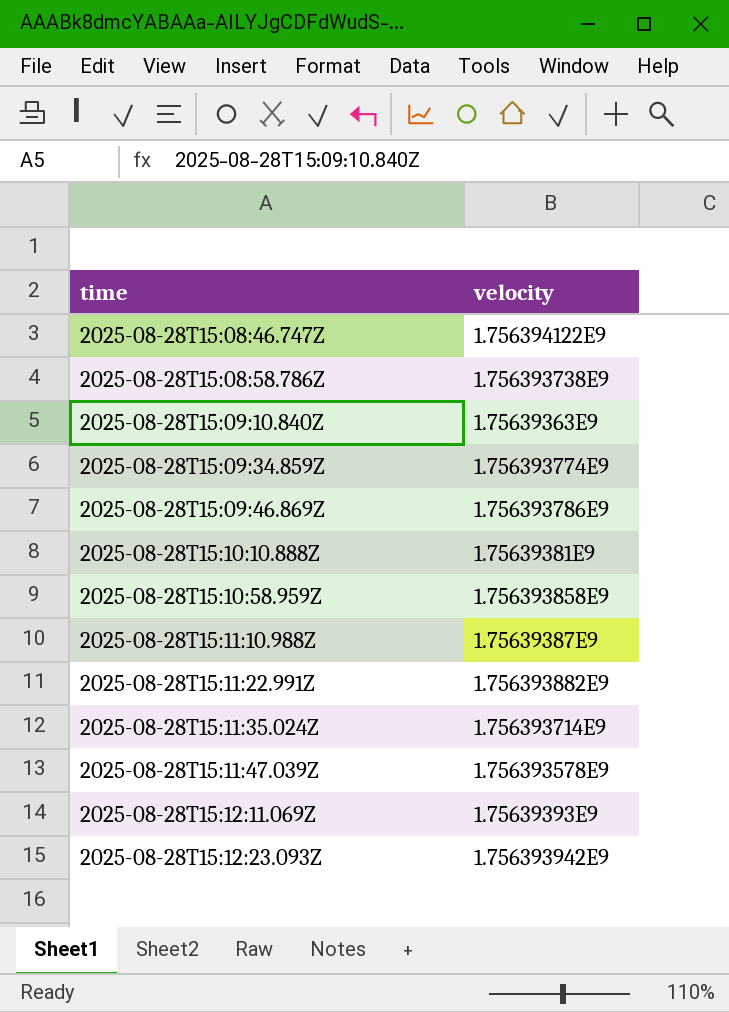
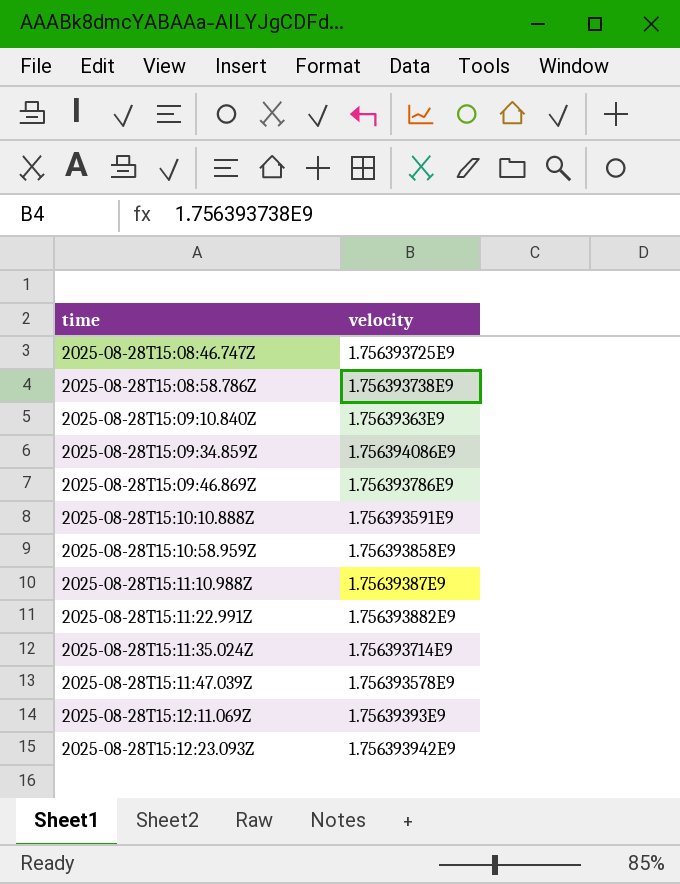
2025-08-28T15:08:46.747Z | velocity: 1.756394122E9 -> 1.756393725E9
2025-08-28T15:09:34.859Z | velocity: 1.756393774E9 -> 1.756394086E9
2025-08-28T15:10:10.888Z | velocity: 1.75639381E9 -> 1.756393591E9

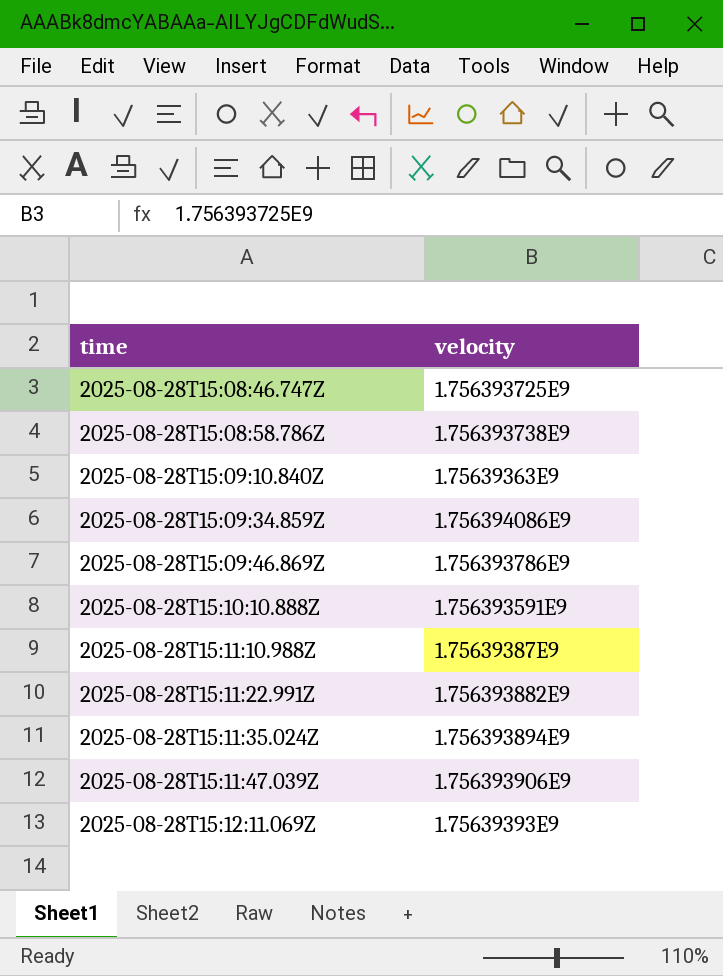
row 2025-08-28T15:10:58.959Z: 1.756393858E9 -> none
row 2025-08-28T15:12:23.093Z: 1.756393942E9 -> none
2025-08-28T15:11:35.024Z | velocity: 1.756393714E9 -> 1.756393894E9
2025-08-28T15:11:47.039Z | velocity: 1.756393578E9 -> 1.756393906E9

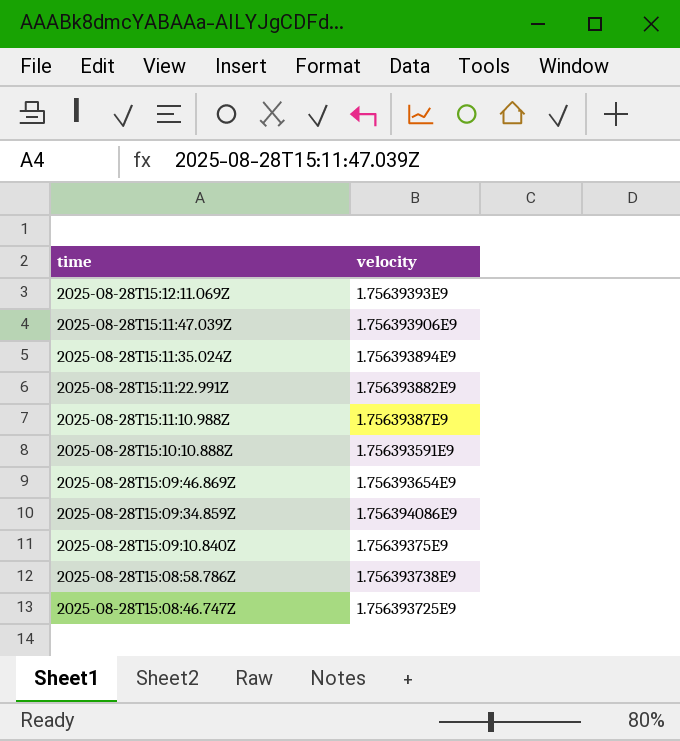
row order: time ascending -> time descending
2025-08-28T15:09:46.869Z | velocity: 1.756393786E9 -> 1.756393654E9
2025-08-28T15:09:10.840Z | velocity: 1.75639363E9 -> 1.75639375E9

